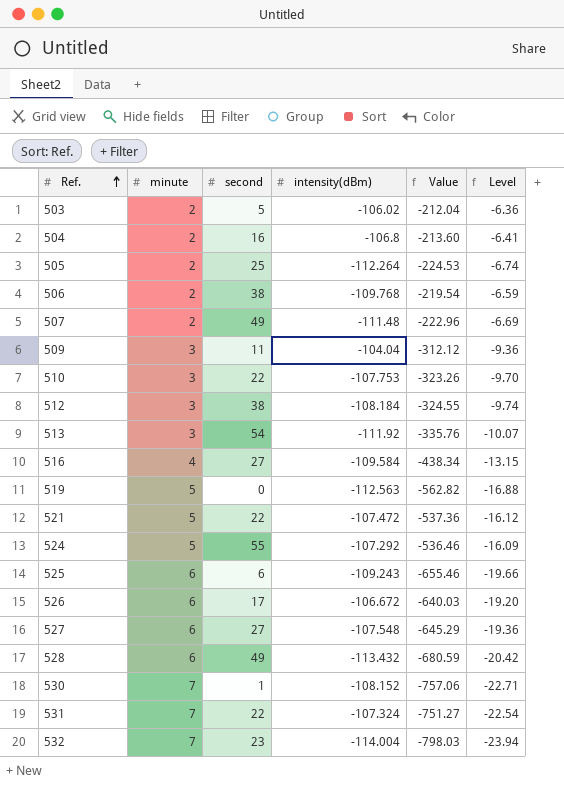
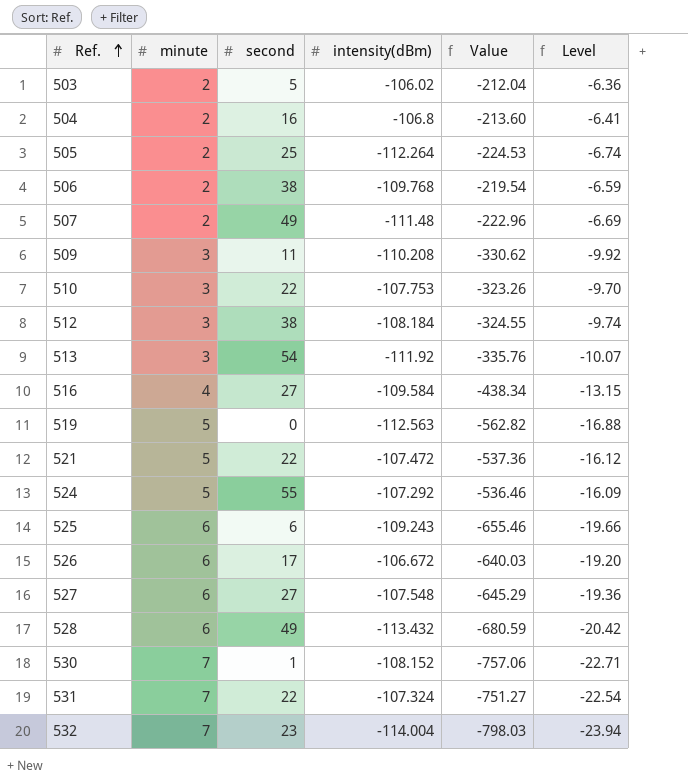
509 | intensity(dBm): -104.04 -> -110.208
509 | Value: -312.12 -> -330.62
509 | Level: -9.36 -> -9.92

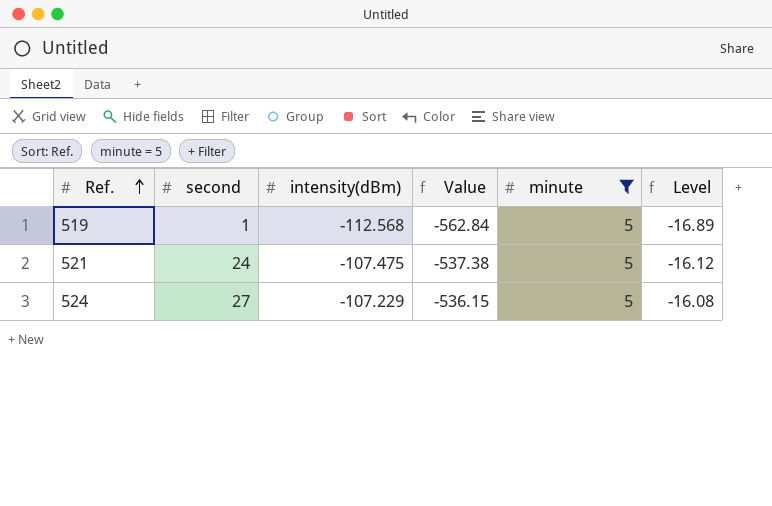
filter: none -> minute = 5
column minute | position: 2 -> 5
519 | second: 0 -> 1
519 | intensity(dBm): -112.563 -> -112.568
519 | Value: -562.82 -> -562.84
519 | Level: -16.88 -> -16.89
521 | second: 22 -> 24
521 | intensity(dBm): -107.472 -> -107.475
521 | Value: -537.36 -> -537.38
524 | second: 55 -> 27
524 | intensity(dBm): -107.292 -> -107.229
524 | Value: -536.46 -> -536.15
524 | Level: -16.09 -> -16.08

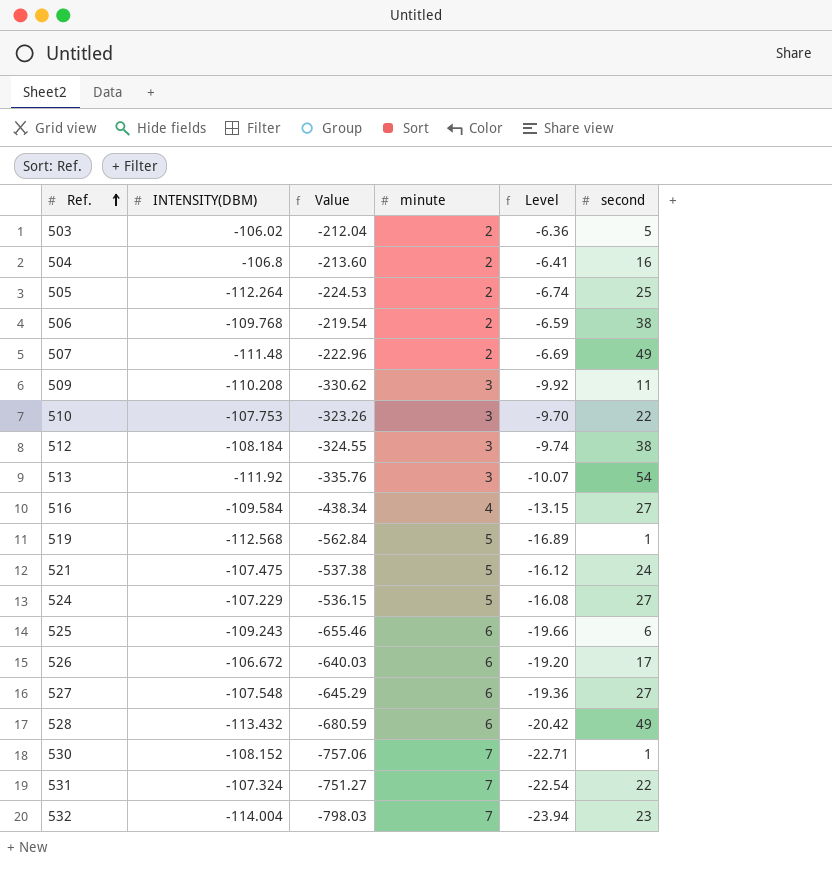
filter: minute = 5 -> none
column name: intensity(dBm) -> INTENSITY(DBM)
column second | position: 2 -> 6

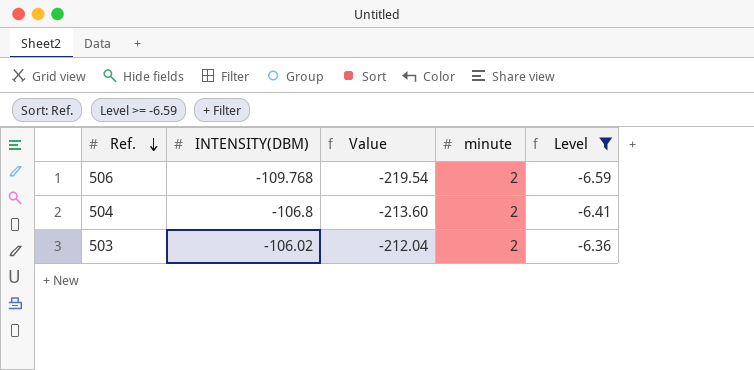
filter: none -> Level >= -6.59
row order: Ref. ascending -> Ref. descending
column second | position: 6 -> none

